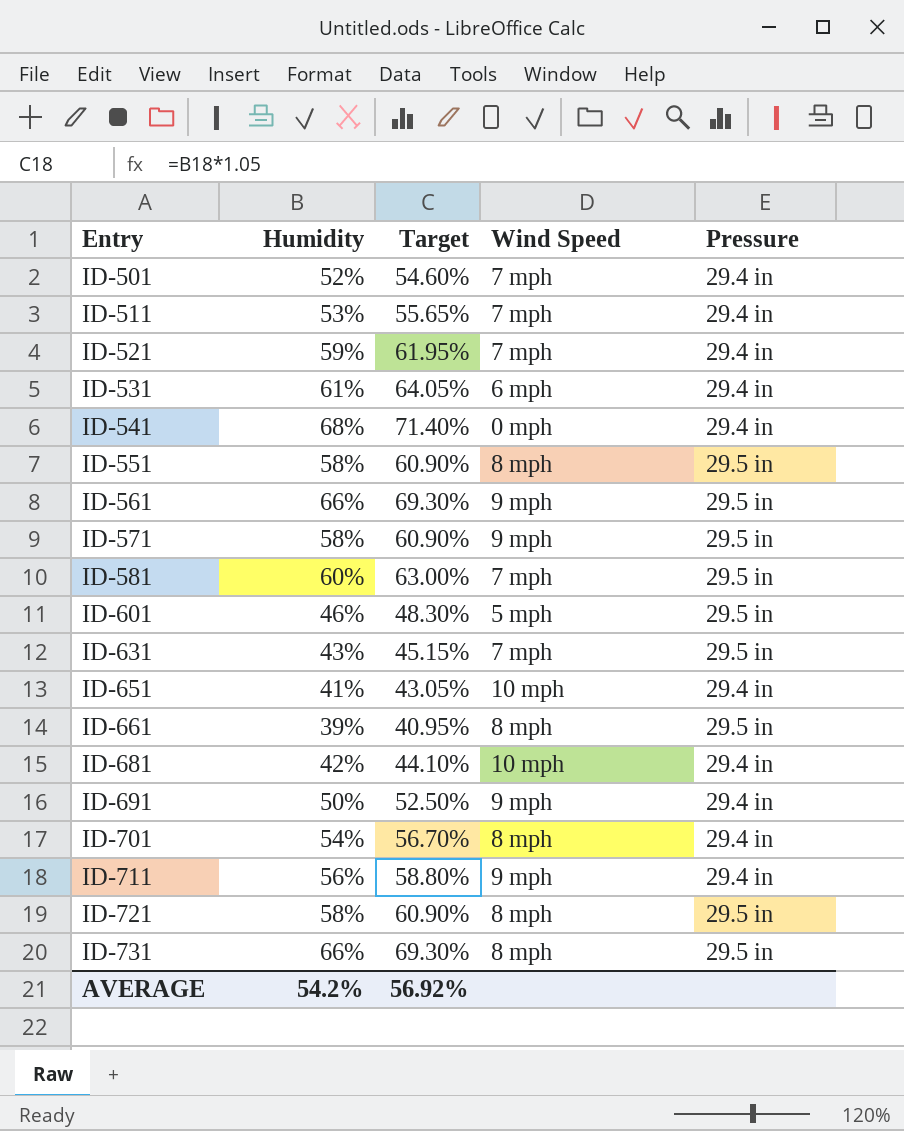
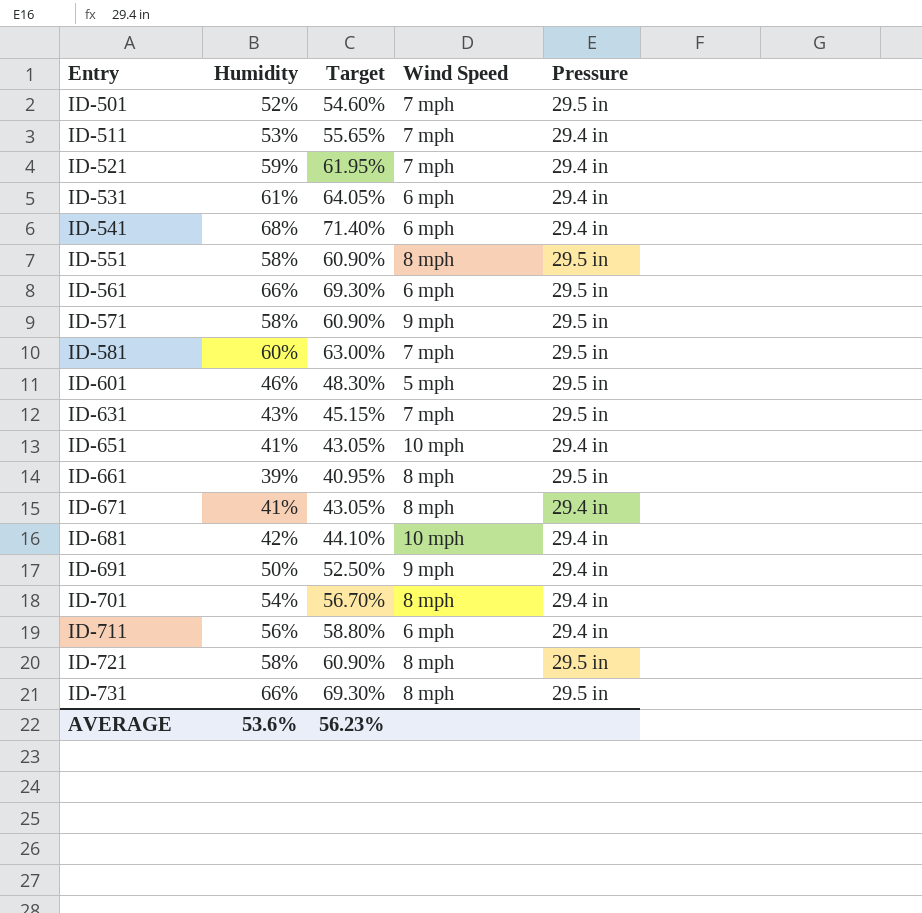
ID-501 | Pressure: 29.4 in -> 29.5 in
ID-541 | Wind Speed: 0 mph -> 6 mph
ID-561 | Wind Speed: 9 mph -> 6 mph
row ID-671: none -> 41% | 43.05% | 8 mph | 29.4 in
ID-711 | Wind Speed: 9 mph -> 6 mph
AVERAGE | Humidity: 54.2% -> 53.6%
AVERAGE | Target: 56.92% -> 56.23%

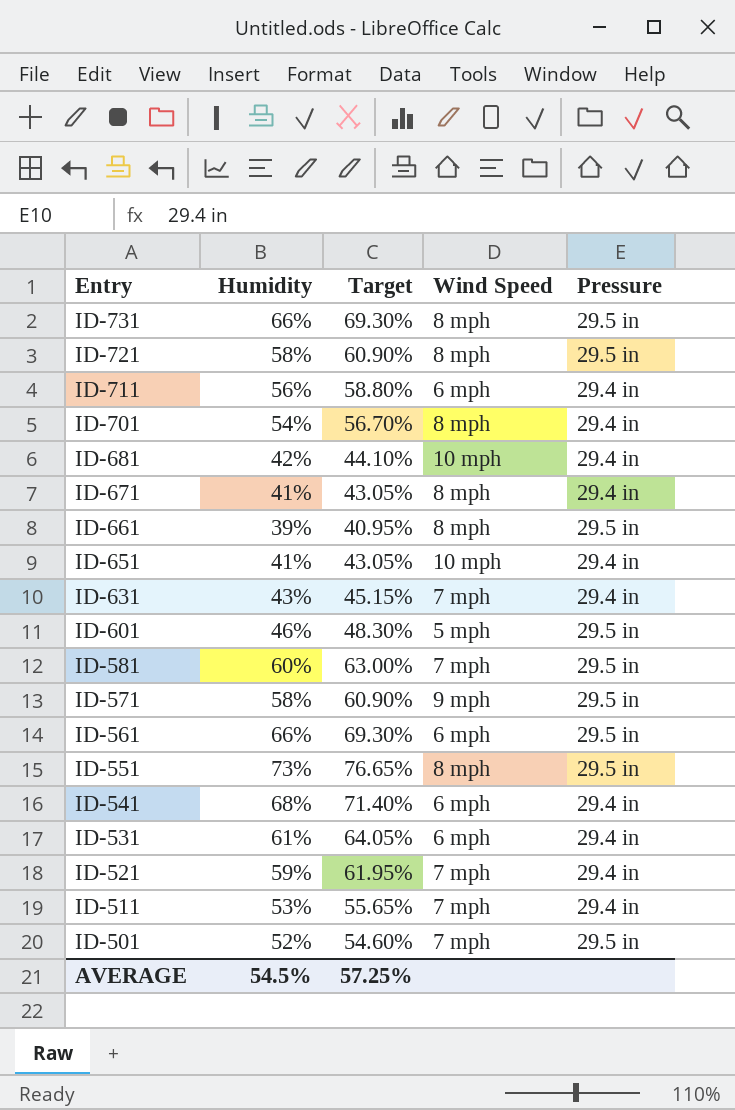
row order: Entry ascending -> Entry descending
row ID-691: 50% | 52.50% | 9 mph | 29.4 in -> none
ID-631 | Pressure: 29.5 in -> 29.4 in
ID-551 | Humidity: 58% -> 73%
ID-551 | Target: 60.90% -> 76.65%
AVERAGE | Humidity: 53.6% -> 54.5%
AVERAGE | Target: 56.23% -> 57.25%

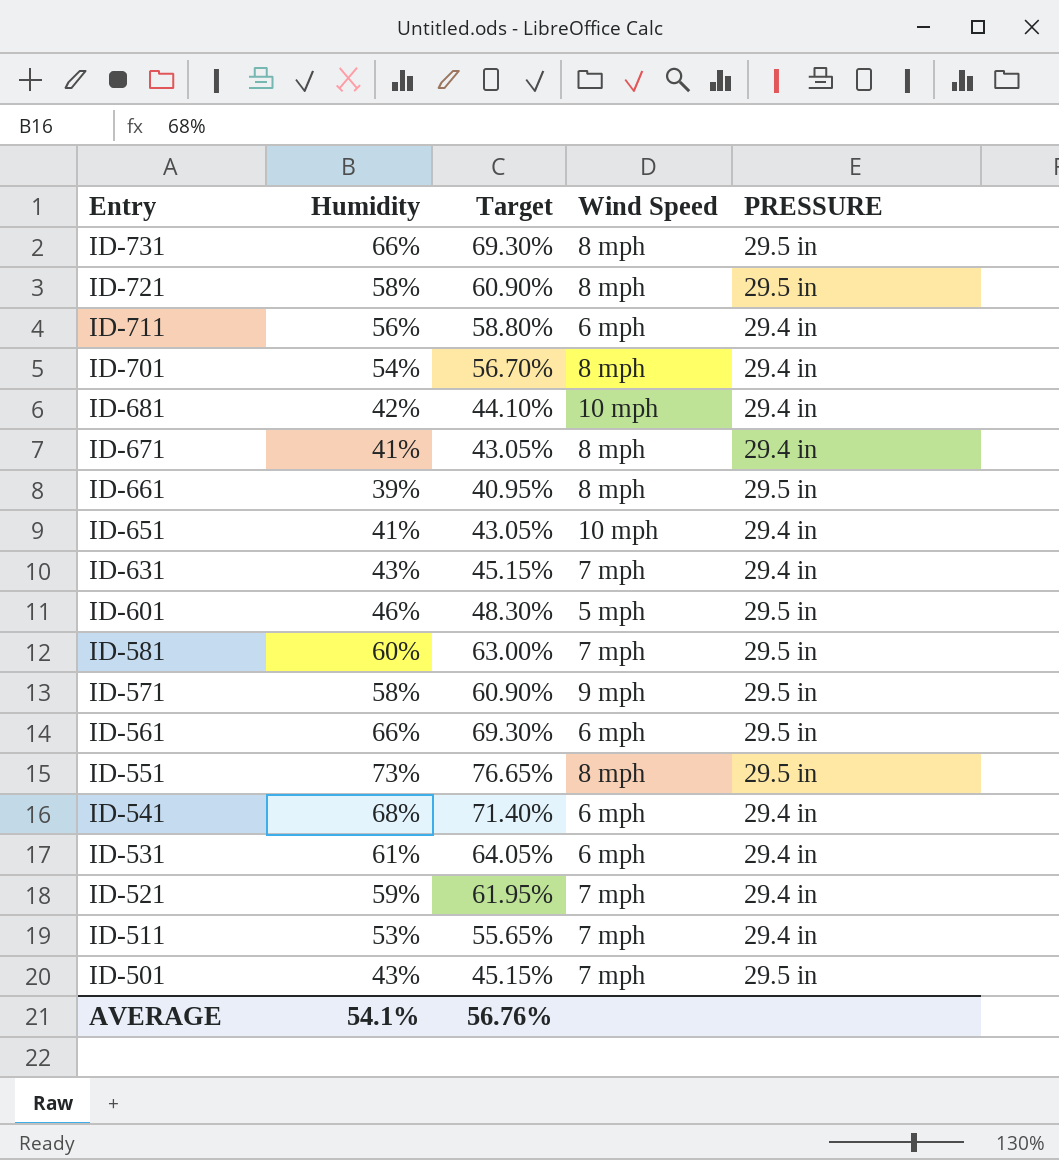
column name: Pressure -> PRESSURE
ID-501 | Humidity: 52% -> 43%
ID-501 | Target: 54.60% -> 45.15%
AVERAGE | Humidity: 54.5% -> 54.1%
AVERAGE | Target: 57.25% -> 56.76%

